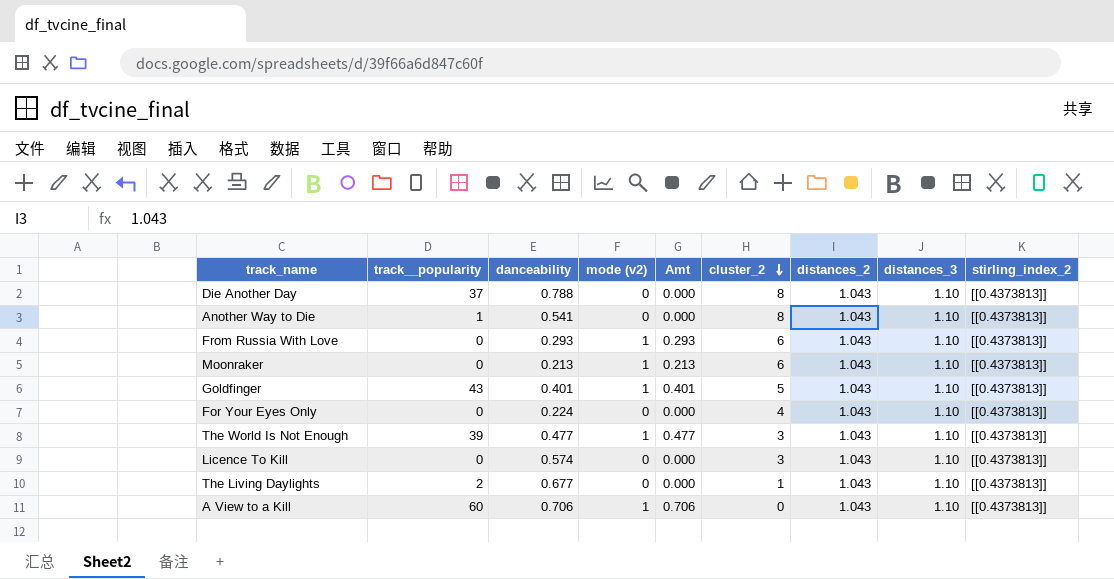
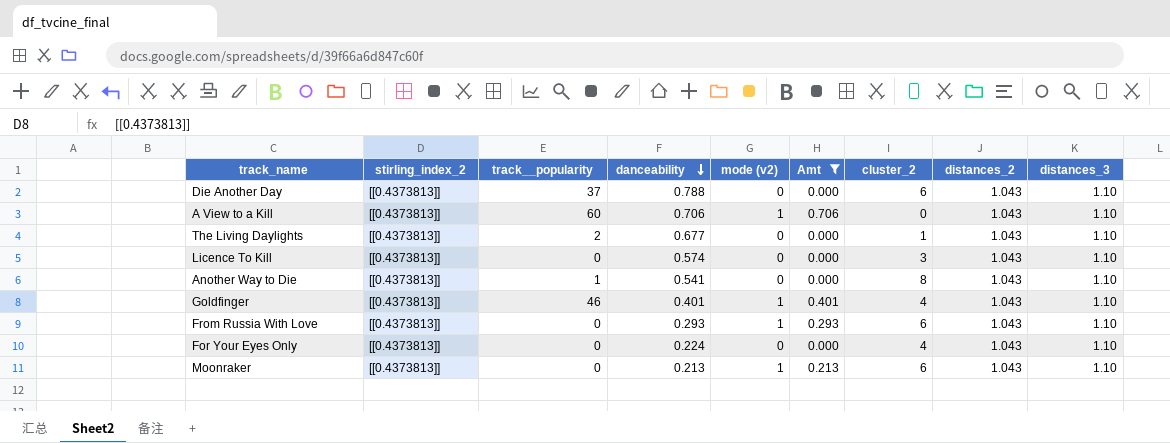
filter: none -> Amt != 0.477
row order: cluster_2 descending -> danceability descending
column stirling_index_2 | position: 9 -> 2
Die Another Day | cluster_2: 8 -> 6
Goldfinger | track__popularity: 43 -> 46
Goldfinger | cluster_2: 5 -> 4

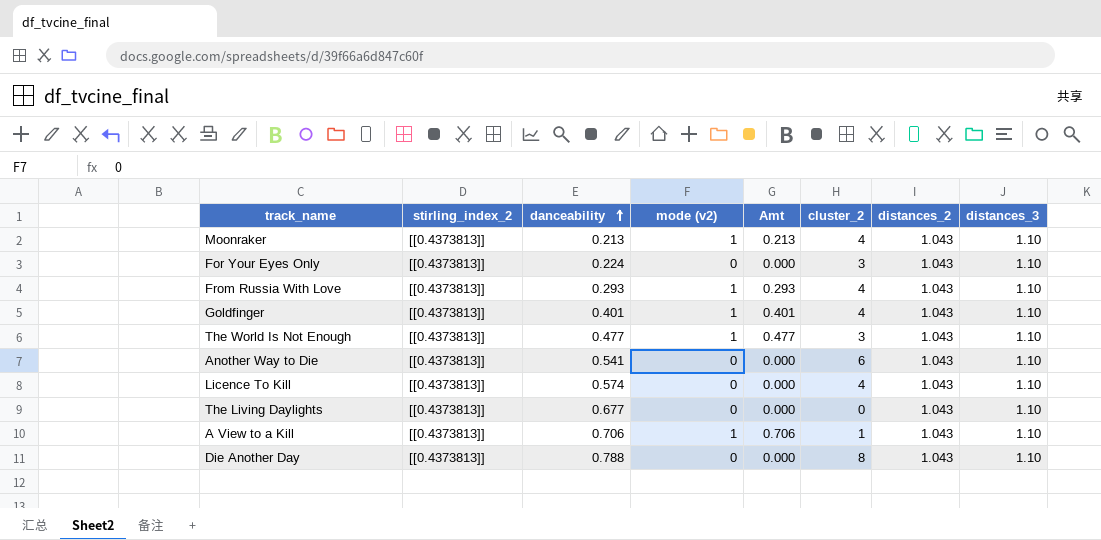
filter: Amt != 0.477 -> none
row order: danceability descending -> danceability ascending
column track__popularity | position: 3 -> none
Moonraker | cluster_2: 6 -> 4
For Your Eyes Only | cluster_2: 4 -> 3
From Russia With Love | cluster_2: 6 -> 4
Another Way to Die | cluster_2: 8 -> 6
Licence To Kill | cluster_2: 3 -> 4
The Living Daylights | cluster_2: 1 -> 0
A View to a Kill | cluster_2: 0 -> 1
Die Another Day | cluster_2: 6 -> 8

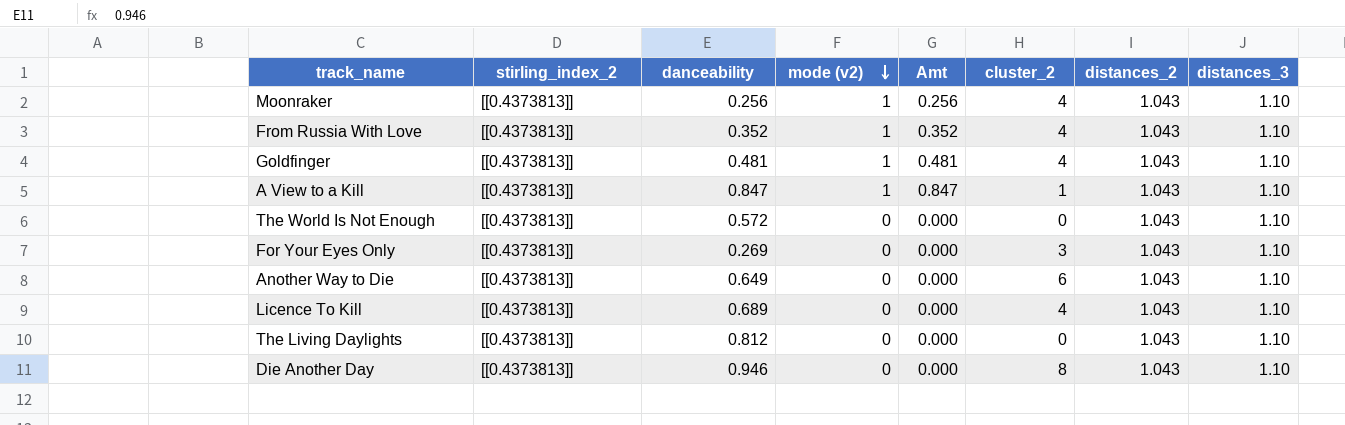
row order: danceability ascending -> mode (v2) descending
Moonraker | danceability: 0.213 -> 0.256
Moonraker | Amt: 0.213 -> 0.256
From Russia With Love | danceability: 0.293 -> 0.352
From Russia With Love | Amt: 0.293 -> 0.352
Goldfinger | danceability: 0.401 -> 0.481
Goldfinger | Amt: 0.401 -> 0.481
A View to a Kill | danceability: 0.706 -> 0.847
A View to a Kill | Amt: 0.706 -> 0.847
The World Is Not Enough | danceability: 0.477 -> 0.572
The World Is Not Enough | mode (v2): 1 -> 0
The World Is Not Enough | Amt: 0.477 -> 0.000
The World Is Not Enough | cluster_2: 3 -> 0
For Your Eyes Only | danceability: 0.224 -> 0.269
Another Way to Die | danceability: 0.541 -> 0.649
Licence To Kill | danceability: 0.574 -> 0.689
The Living Daylights | danceability: 0.677 -> 0.812
Die Another Day | danceability: 0.788 -> 0.946

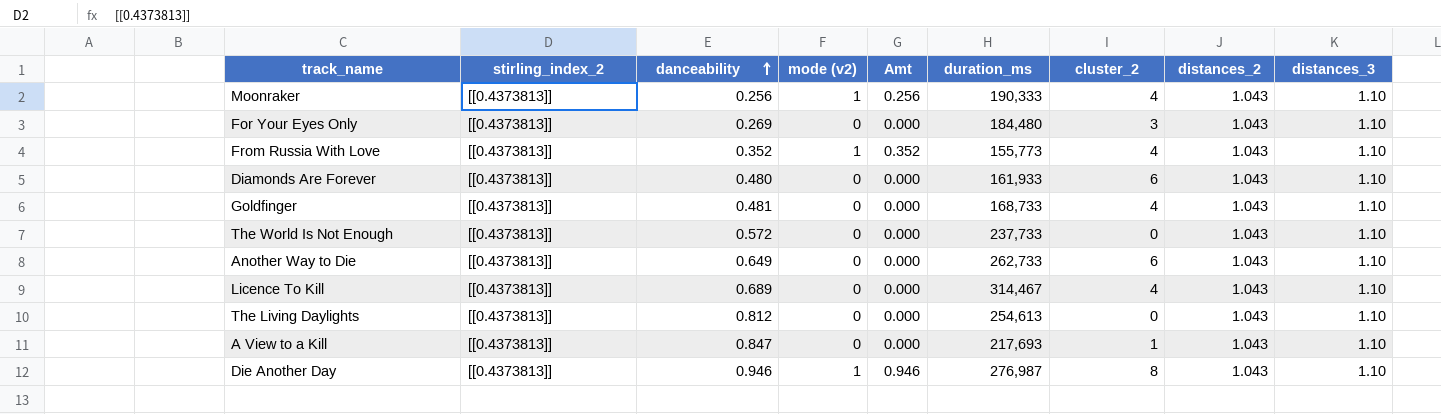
row order: mode (v2) descending -> danceability ascending
column duration_ms | position: none -> 6
row Diamonds Are Forever: none -> [[0.4373813]] | 0.480 | 0 | 0.000 | 161,933 | 6 | 1.043 | 1.10
Goldfinger | mode (v2): 1 -> 0
Goldfinger | Amt: 0.481 -> 0.000
A View to a Kill | mode (v2): 1 -> 0
A View to a Kill | Amt: 0.847 -> 0.000
Die Another Day | mode (v2): 0 -> 1
Die Another Day | Amt: 0.000 -> 0.946

